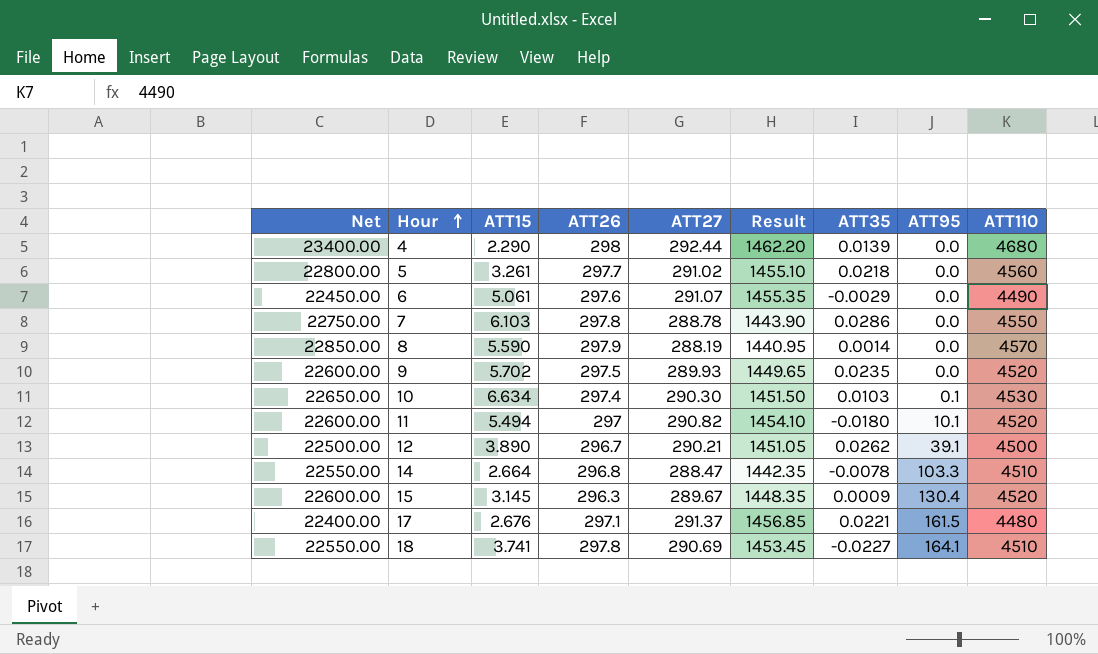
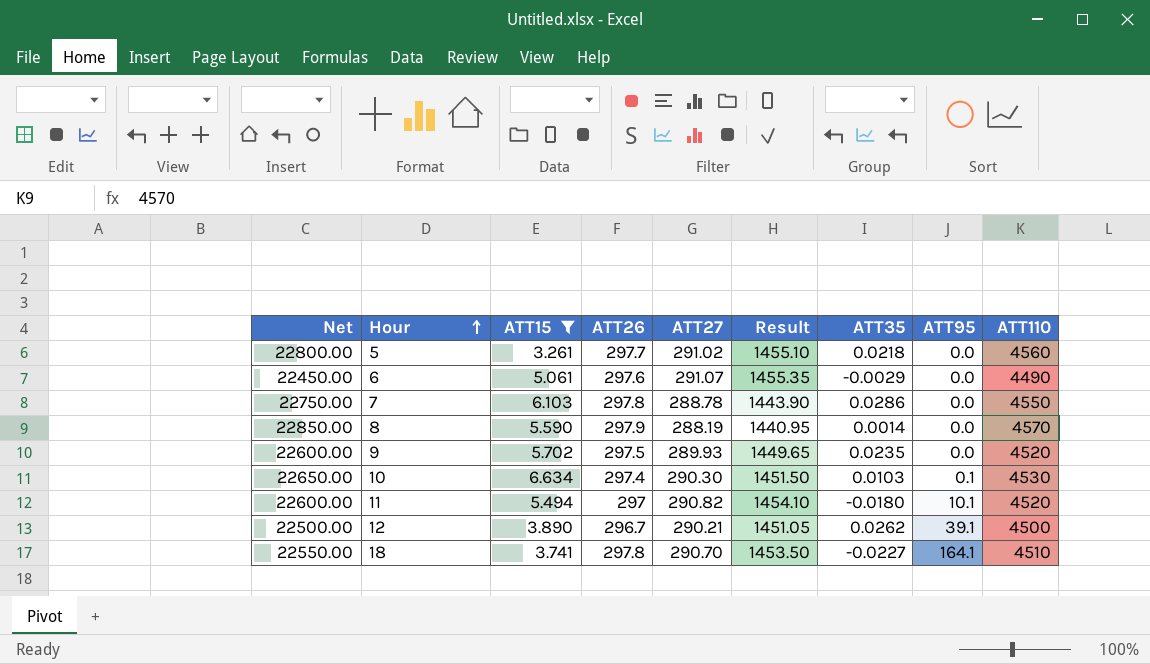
filter: none -> ATT15 >= 3.261
18 | ATT27: 290.69 -> 290.70
18 | Result: 1453.45 -> 1453.50

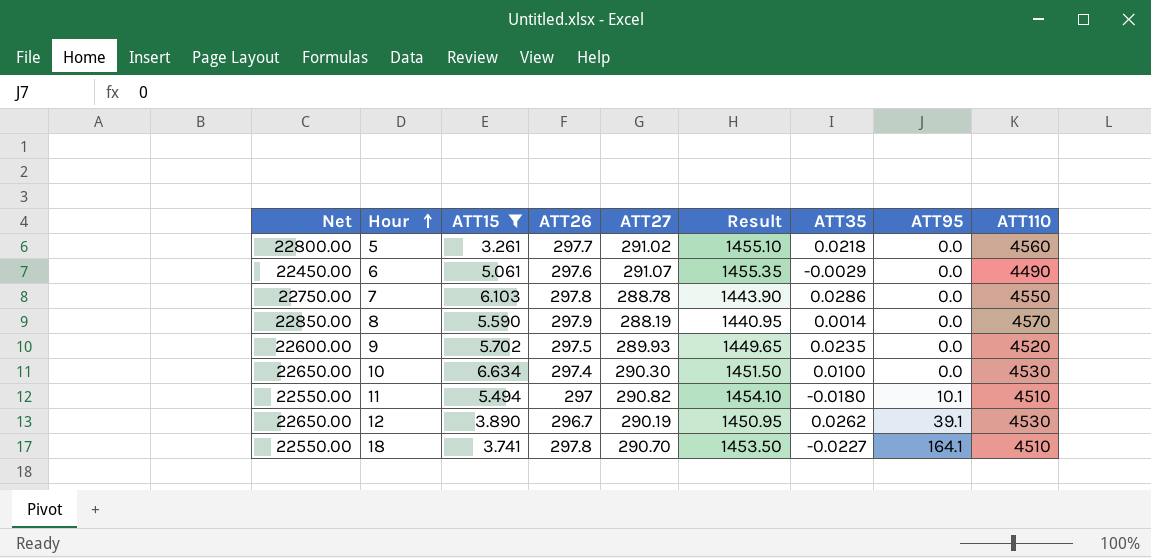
10 | ATT35: 0.0103 -> 0.0100
10 | ATT95: 0.1 -> 0.0
11 | Net: 22600.00 -> 22550.00
11 | ATT110: 4520 -> 4510
12 | Net: 22500.00 -> 22650.00
12 | ATT27: 290.21 -> 290.19
12 | Result: 1451.05 -> 1450.95
12 | ATT110: 4500 -> 4530

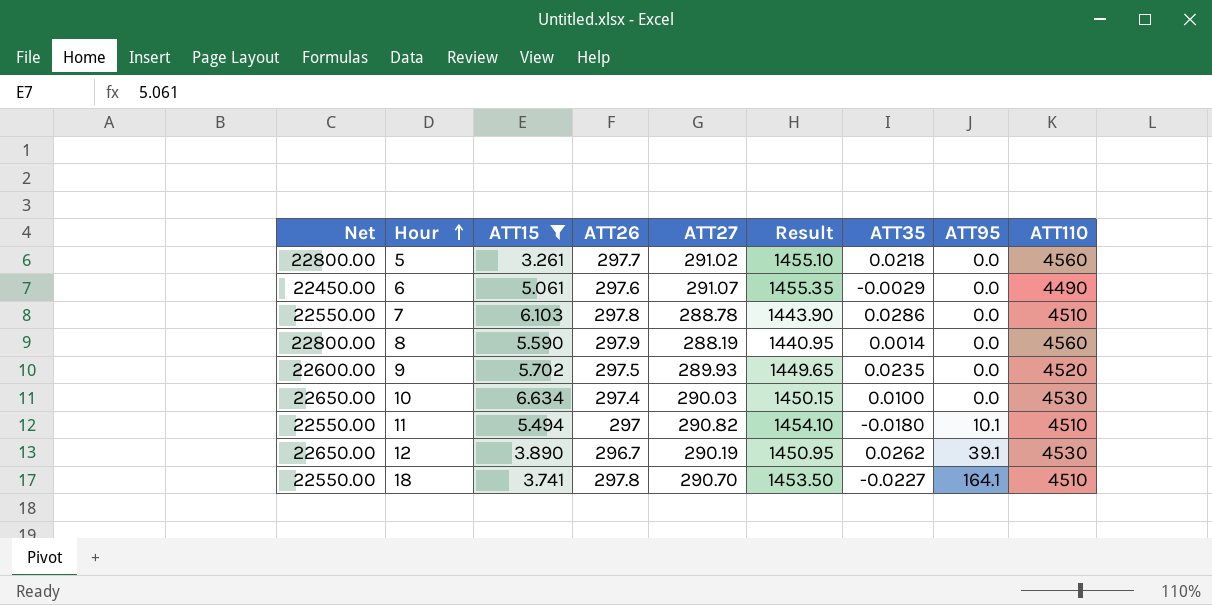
7 | Net: 22750.00 -> 22550.00
7 | ATT110: 4550 -> 4510
8 | Net: 22850.00 -> 22800.00
8 | ATT110: 4570 -> 4560
10 | ATT27: 290.30 -> 290.03
10 | Result: 1451.50 -> 1450.15

